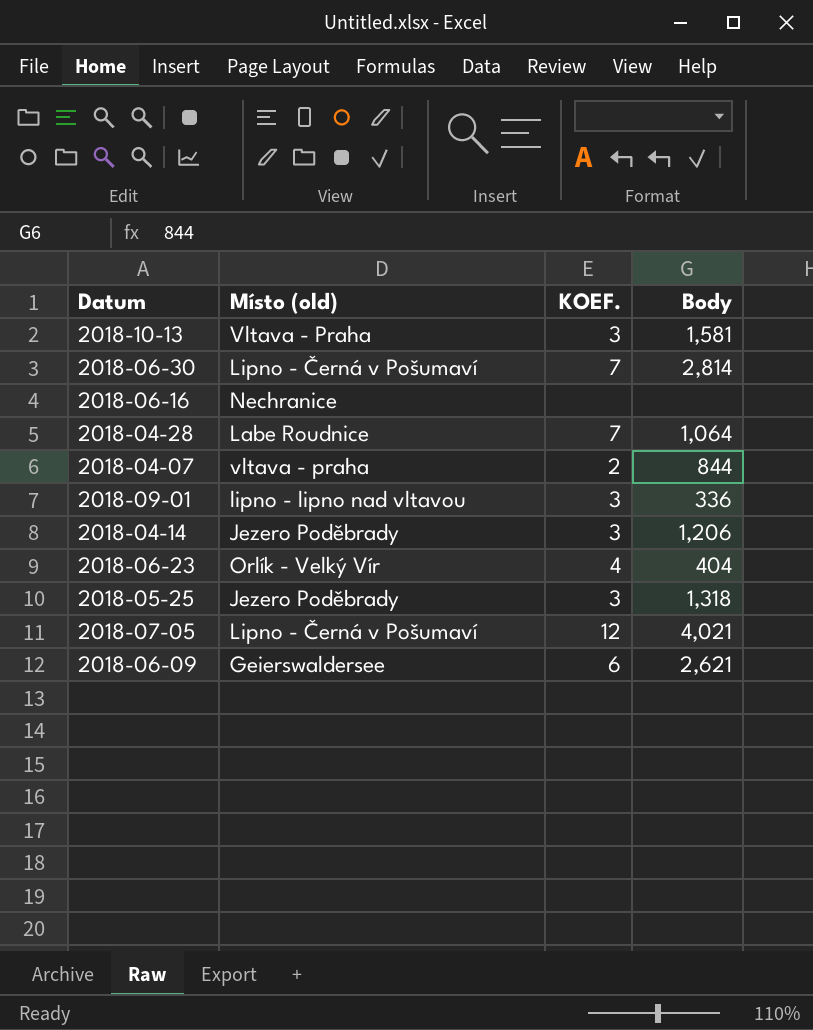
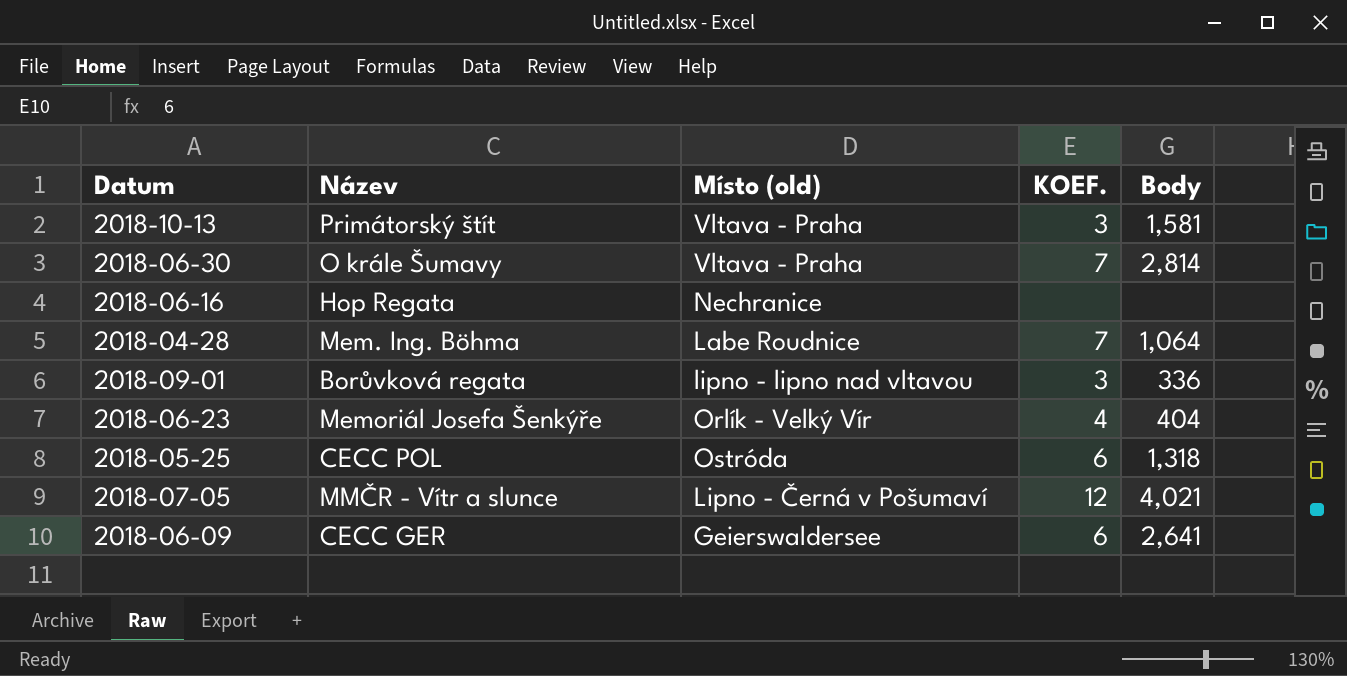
column Název | position: none -> 2
row 2018-04-07: vltava - praha | 2 | 844 -> none
row 2018-04-14: Jezero Poděbrady | 3 | 1,206 -> none
2018-06-30 | Místo (old): Lipno - Černá v Pošumaví -> Vltava - Praha
2018-05-25 | Místo (old): Jezero Poděbrady -> Ostróda
2018-05-25 | KOEF.: 3 -> 6
2018-06-09 | Body: 2,621 -> 2,641

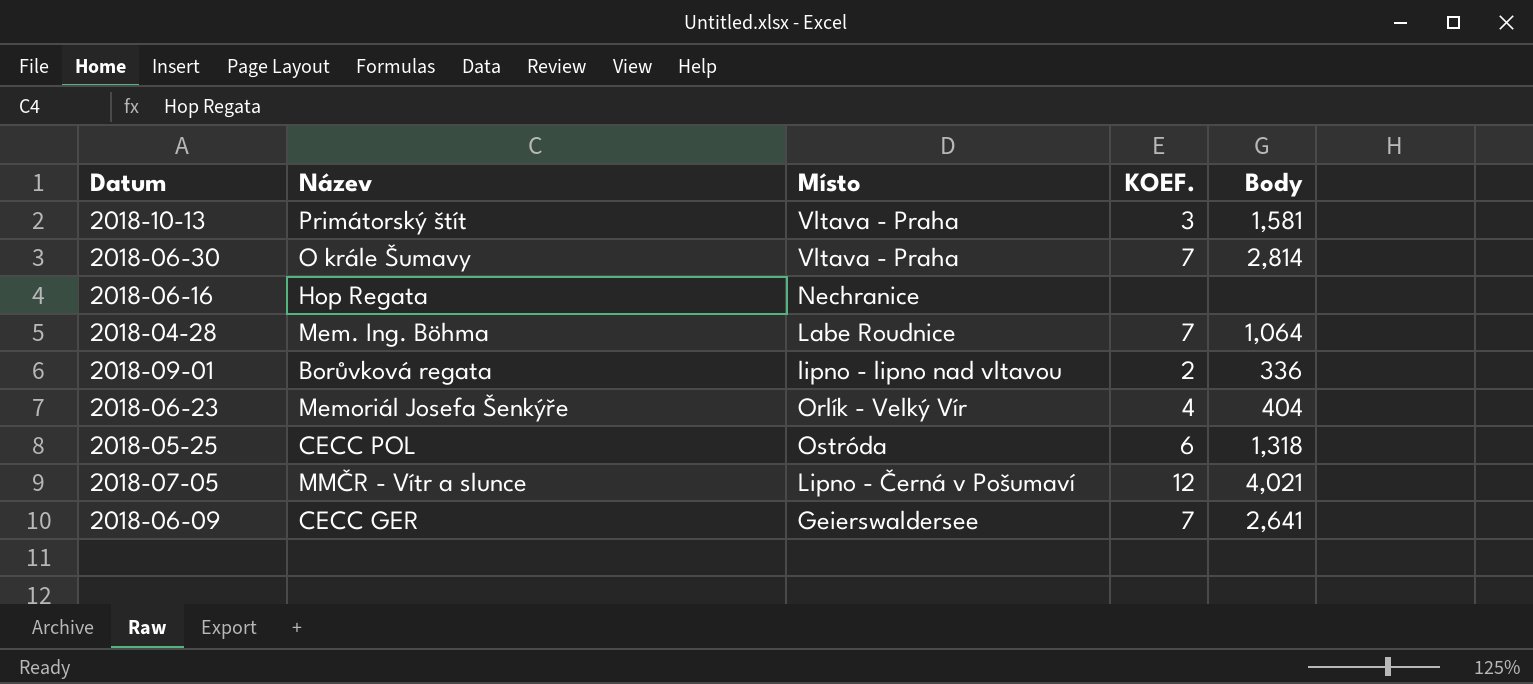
column name: Místo (old) -> Místo
2018-09-01 | KOEF.: 3 -> 2
2018-06-09 | KOEF.: 6 -> 7

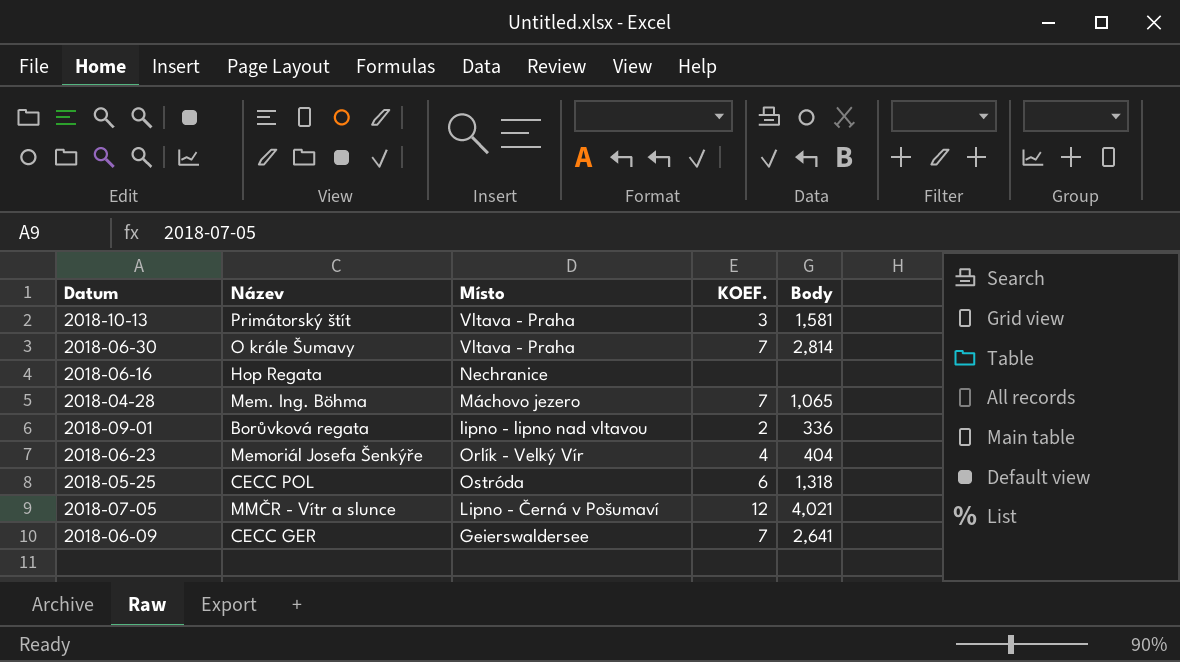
2018-04-28 | Místo: Labe Roudnice -> Máchovo jezero
2018-04-28 | Body: 1,064 -> 1,065

